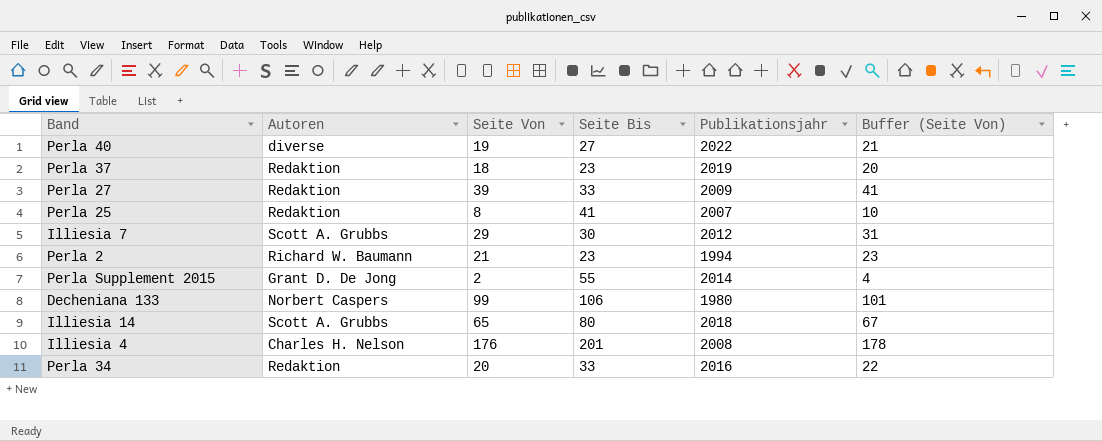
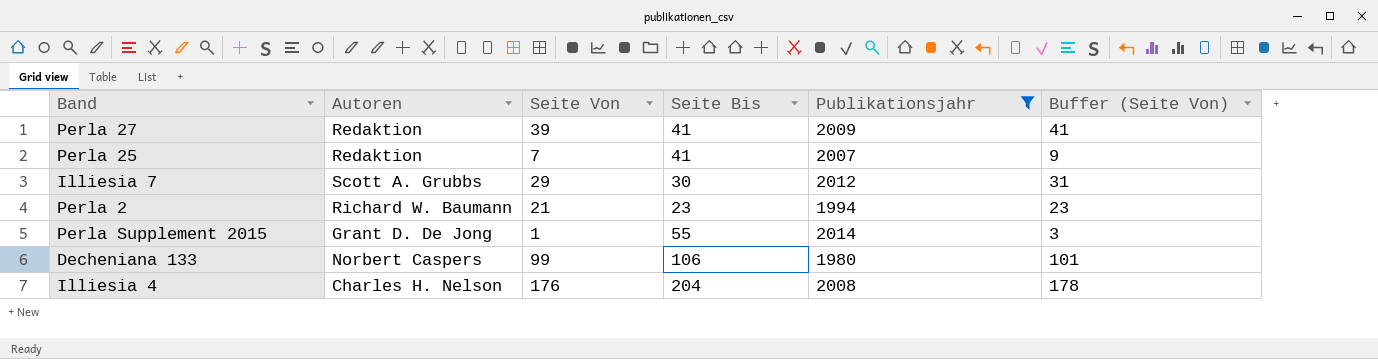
filter: none -> Publikationsjahr <= 2014
Perla 27 | Seite Bis: 33 -> 41
Perla 25 | Seite Von: 8 -> 7
Perla 25 | Buffer (Seite Von): 10 -> 9
Perla Supplement 2015 | Seite Von: 2 -> 1
Perla Supplement 2015 | Buffer (Seite Von): 4 -> 3
Illiesia 4 | Seite Bis: 201 -> 204

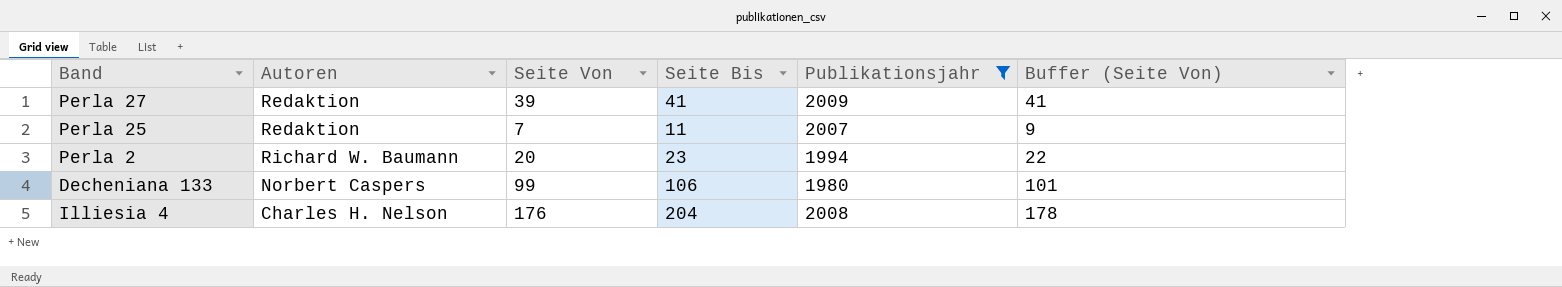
row Illiesia 7: Scott A. Grubbs | 29 | 30 | 2012 | 31 -> none
row Perla Supplement 2015: Grant D. De Jong | 1 | 55 | 2014 | 3 -> none
Perla 25 | Seite Bis: 41 -> 11
Perla 2 | Seite Von: 21 -> 20
Perla 2 | Buffer (Seite Von): 23 -> 22

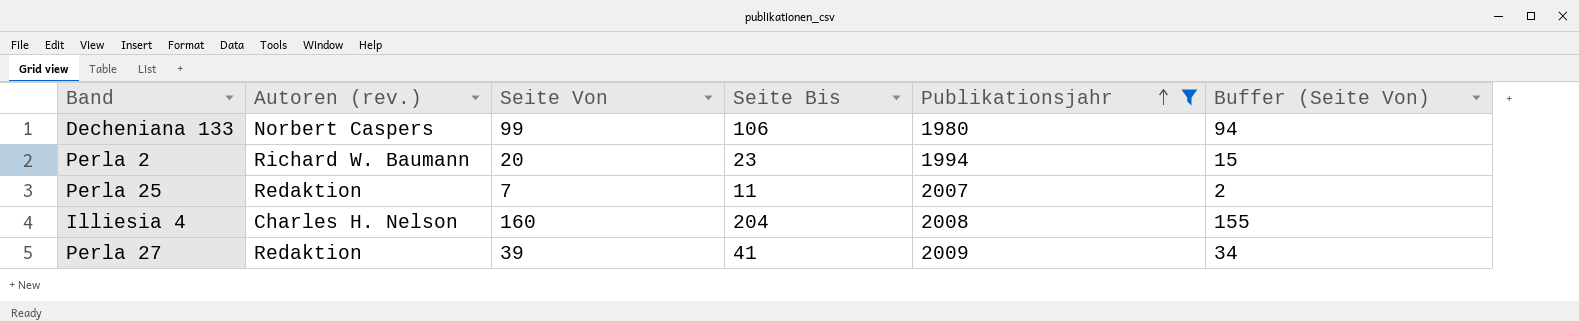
row order: none -> Publikationsjahr ascending
column name: Autoren -> Autoren (rev.)
column Buffer (Seite Von) | formula: [Seite Von] + 2 -> [Seite Von] - 5
Illiesia 4 | Seite Von: 176 -> 160

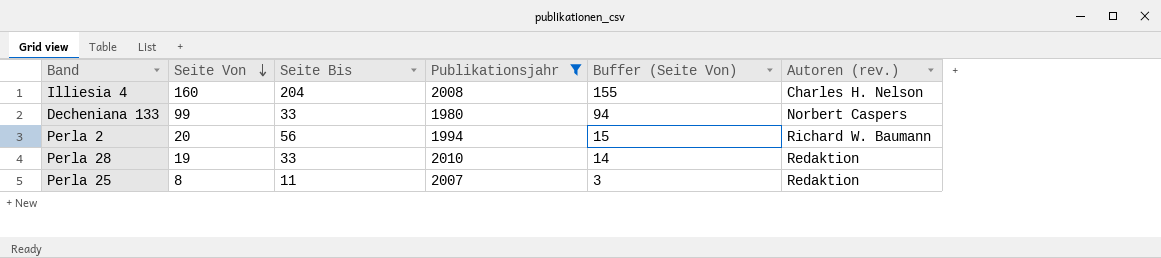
row order: Publikationsjahr ascending -> Seite Von descending
column Autoren (rev.) | position: 2 -> 6
row Perla 27: Redaktion | 39 | 41 | 2009 | 34 -> none
Decheniana 133 | Seite Bis: 106 -> 33
Perla 2 | Seite Bis: 23 -> 56
row Perla 28: none -> 19 | 33 | 2010 | 14 | Redaktion
Perla 25 | Seite Von: 7 -> 8
Perla 25 | Buffer (Seite Von): 2 -> 3

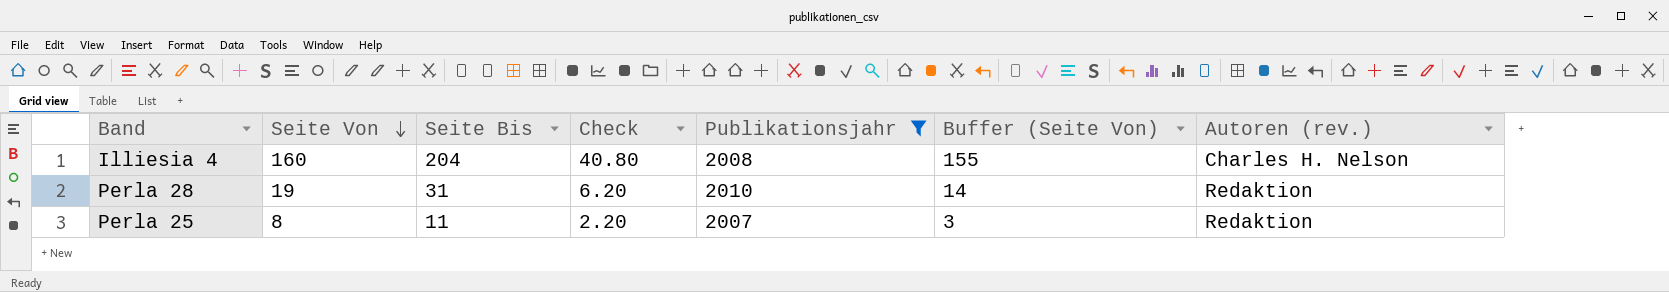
column Check | formula: none -> [Seite Bis] * 0.2
row Decheniana 133: 99 | 33 | 1980 | 94 | Norbert Caspers -> none
row Perla 2: 20 | 56 | 1994 | 15 | Richard W. Baumann -> none
Perla 28 | Seite Bis: 33 -> 31

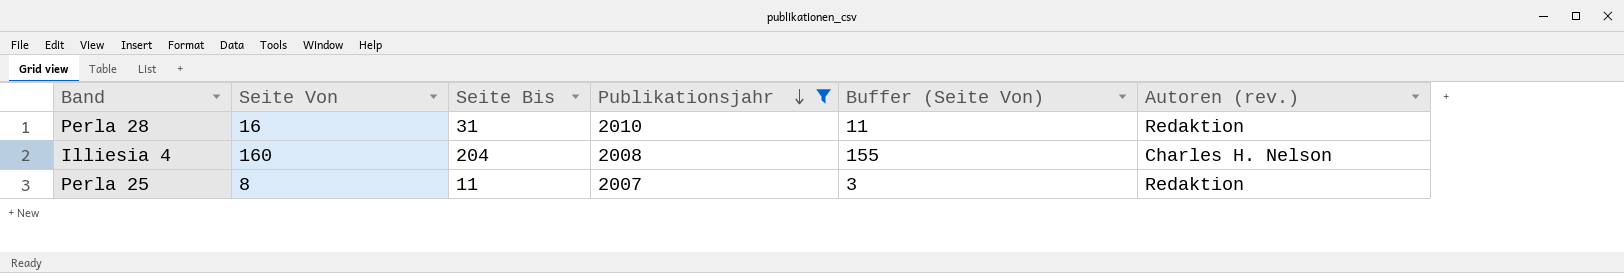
row order: Seite Von descending -> Publikationsjahr descending
column Check | formula: [Seite Bis] * 0.2 -> none
Perla 28 | Seite Von: 19 -> 16
Perla 28 | Buffer (Seite Von): 14 -> 11

